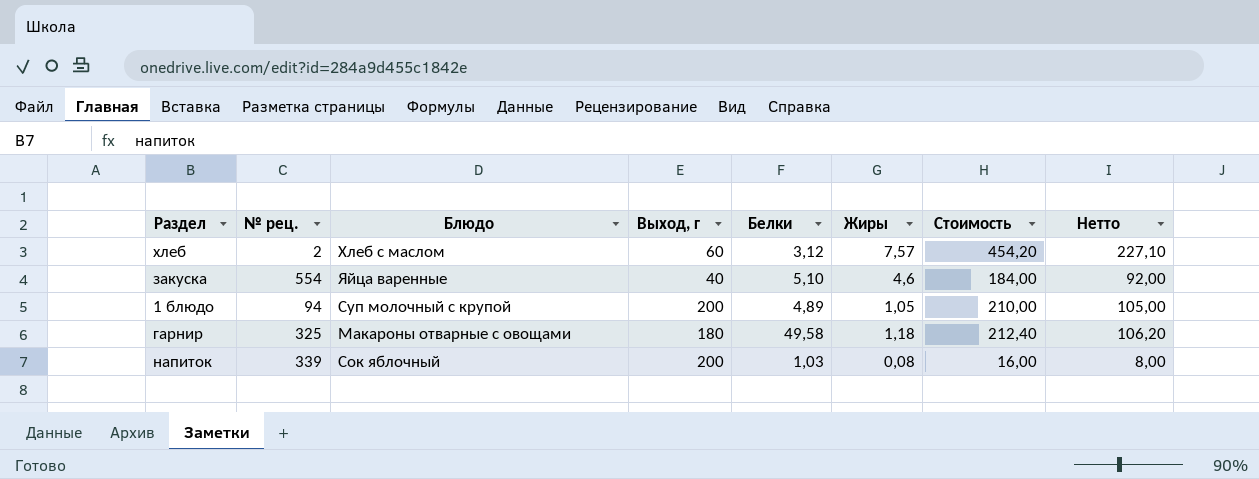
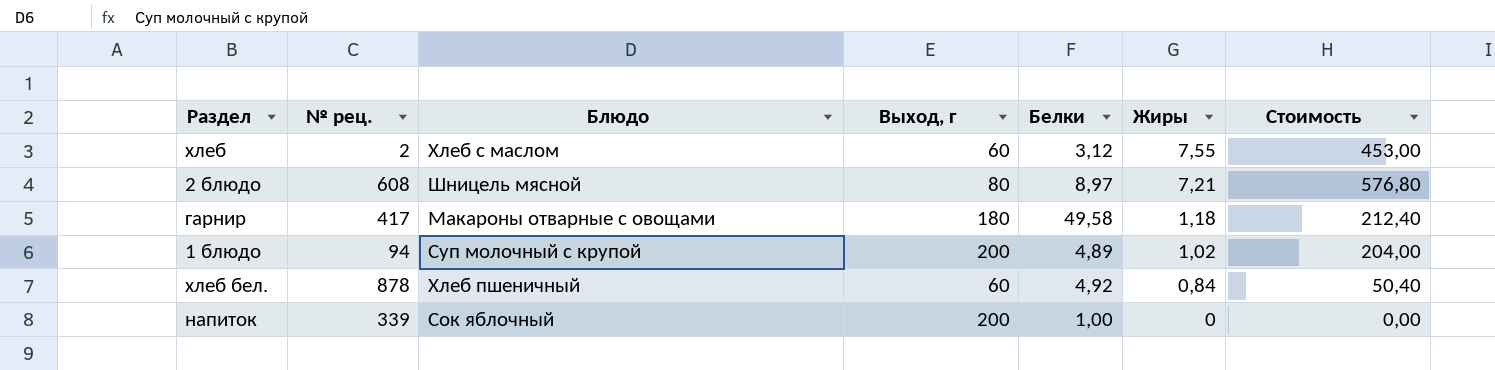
row order: none -> Жиры descending
column Нетто | formula: [Стоимость] * 0,5 -> none
row закуска: 554 | Яйца варенные | 40 | 5,10 | 4,6 | 184,00 | 92,00 -> none
хлеб | Жиры: 7,57 -> 7,55
хлеб | Стоимость: 454,20 -> 453,00
row 2 блюдо: none -> 608 | Шницель мясной | 80 | 8,97 | 7,21 | 576,80
гарнир | № рец.: 325 -> 417
1 блюдо | Жиры: 1,05 -> 1,02
1 блюдо | Стоимость: 210,00 -> 204,00
row хлеб бел.: none -> 878 | Хлеб пшеничный | 60 | 4,92 | 0,84 | 50,40
напиток | Белки: 1,03 -> 1,00
напиток | Жиры: 0,08 -> 0
напиток | Стоимость: 16,00 -> 0,00

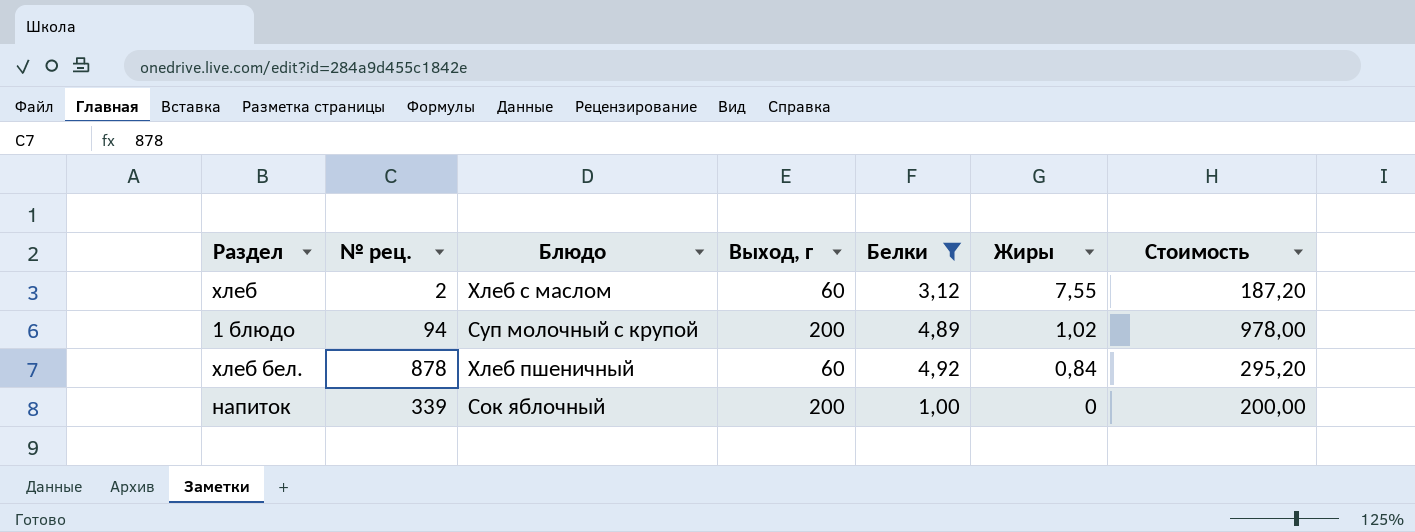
filter: none -> Белки <= 4,92
column Стоимость | formula: [Выход, г] * [Жиры] -> [Выход, г] * [Белки]

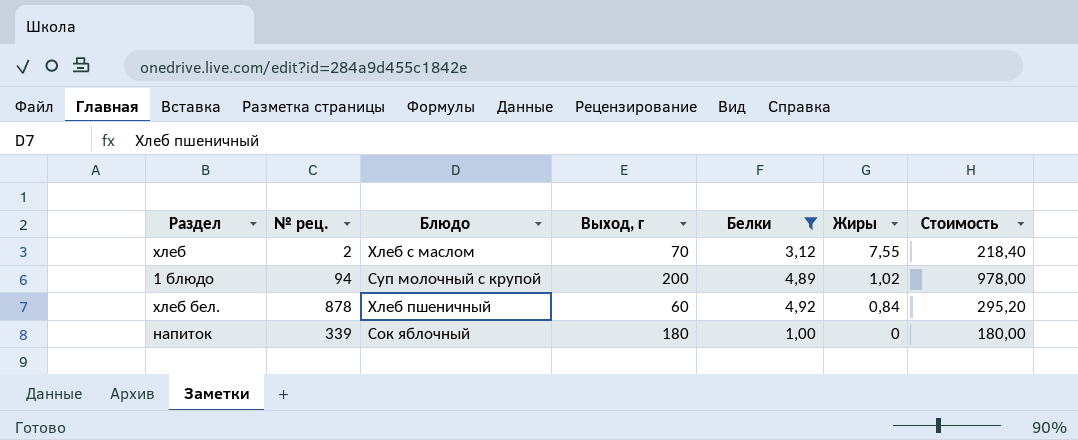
хлеб | Выход, г: 60 -> 70
хлеб | Стоимость: 187,20 -> 218,40
напиток | Выход, г: 200 -> 180
напиток | Стоимость: 200,00 -> 180,00

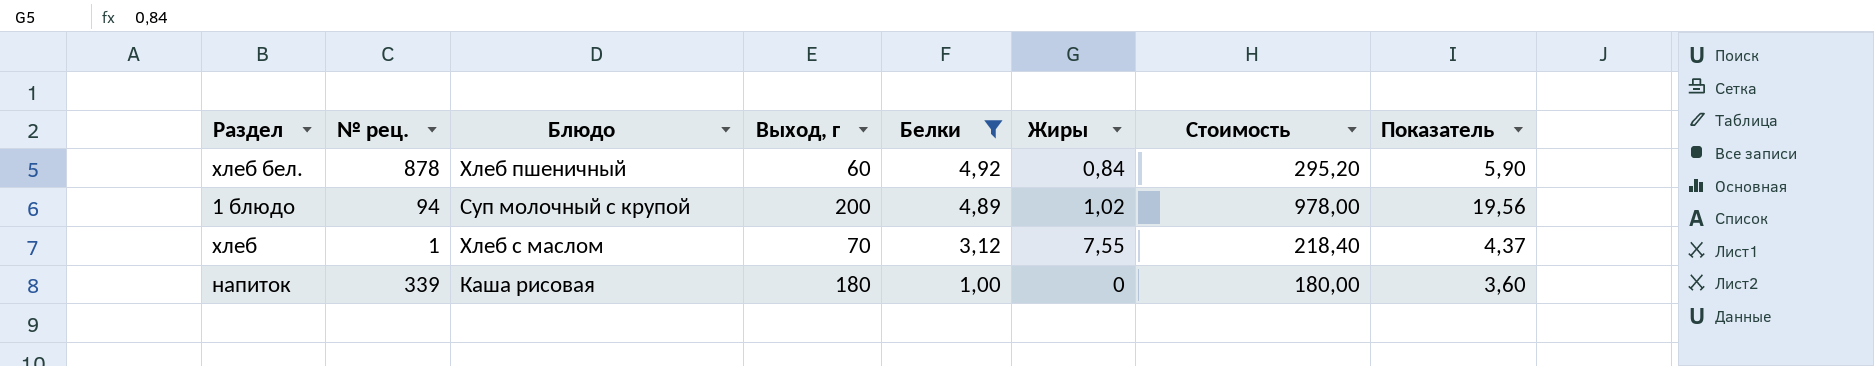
row order: Жиры descending -> Белки descending
column Показатель | formula: none -> [Стоимость] * 0,02
хлеб | № рец.: 2 -> 1
напиток | Блюдо: Сок яблочный -> Каша рисовая

